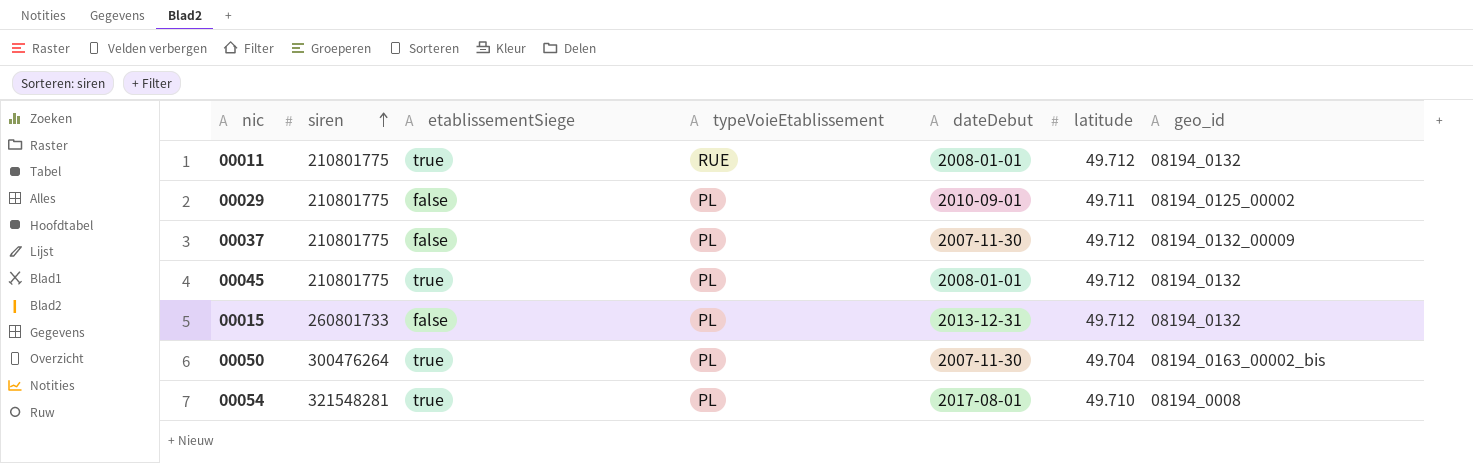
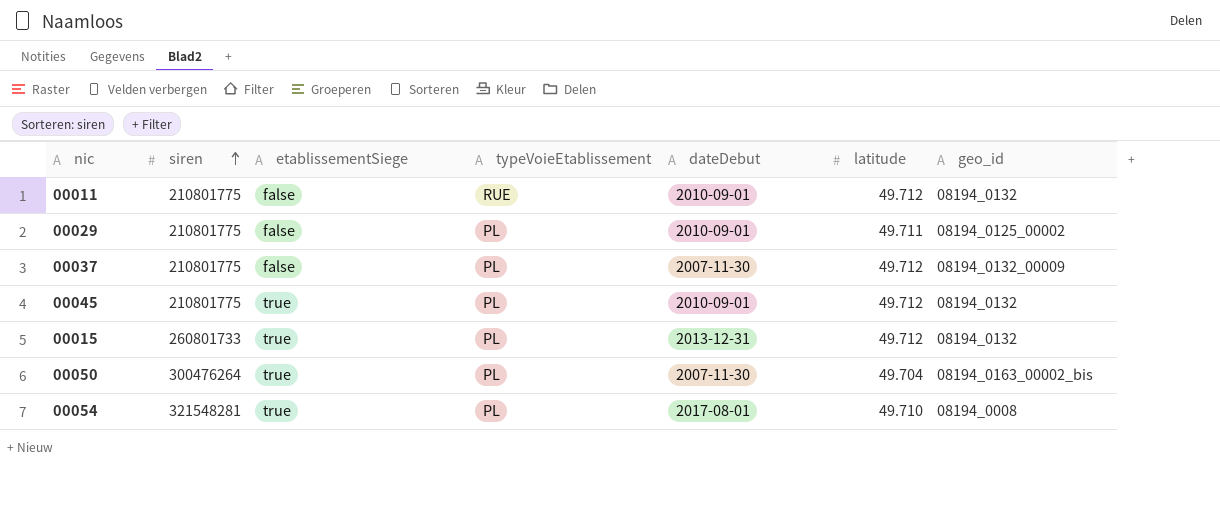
00011 | etablissementSiege: true -> false
00011 | dateDebut: 2008-01-01 -> 2010-09-01
00045 | dateDebut: 2008-01-01 -> 2010-09-01
00015 | etablissementSiege: false -> true

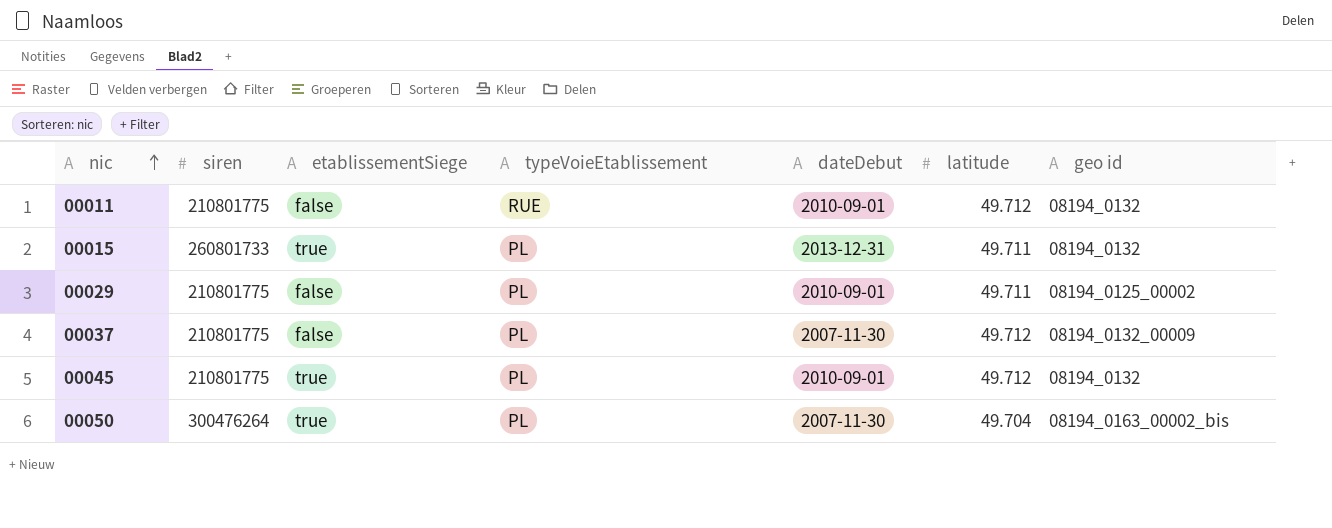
row order: siren ascending -> nic ascending
column name: geo_id -> geo id
row 00054: 321548281 | true | PL | 2017-08-01 | 49.710 | 08194_0008 -> none
00015 | latitude: 49.712 -> 49.711

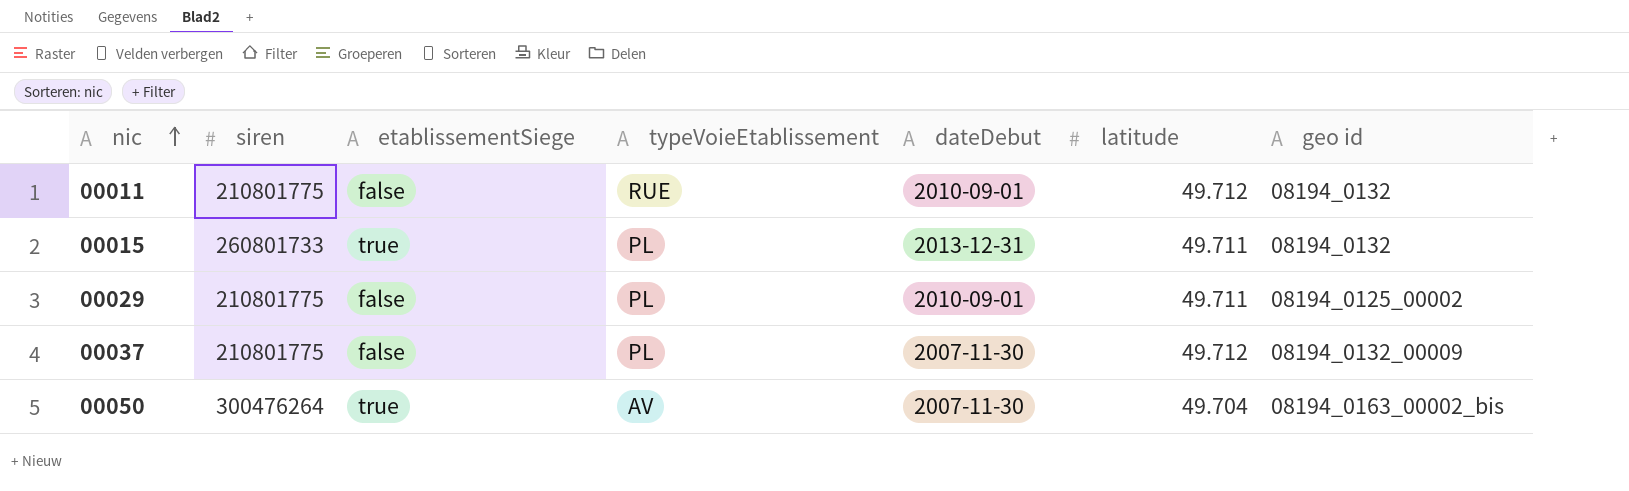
row 00045: 210801775 | true | PL | 2010-09-01 | 49.712 | 08194_0132 -> none
00050 | typeVoieEtablissement: PL -> AV

